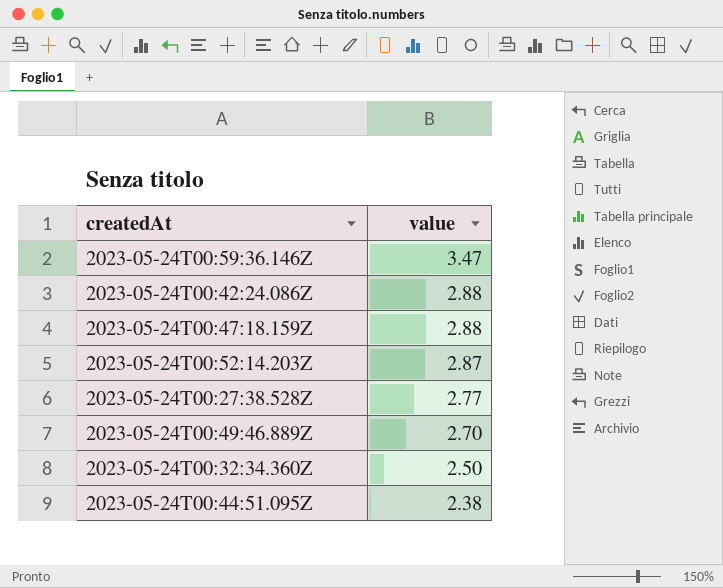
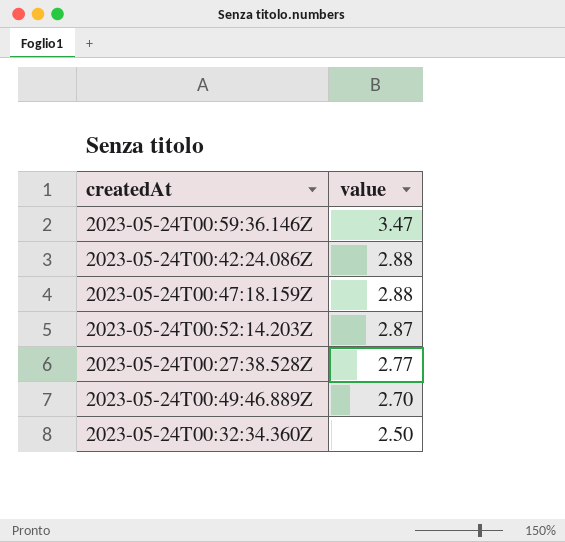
row 2023-05-24T00:44:51.095Z: 2.38 -> none

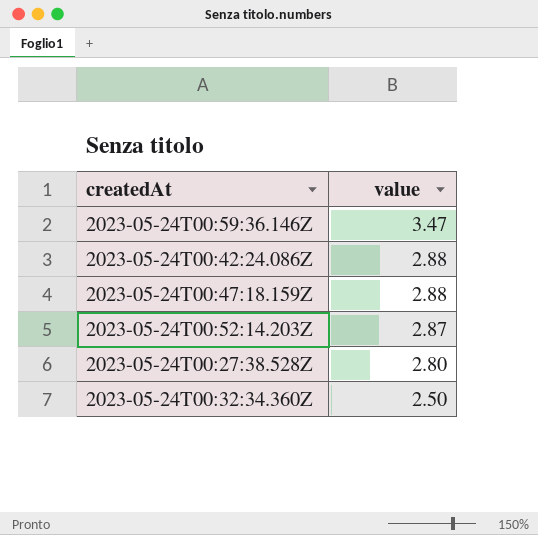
row 2023-05-24T00:49:46.889Z: 2.70 -> none
2023-05-24T00:27:38.528Z | value: 2.77 -> 2.80

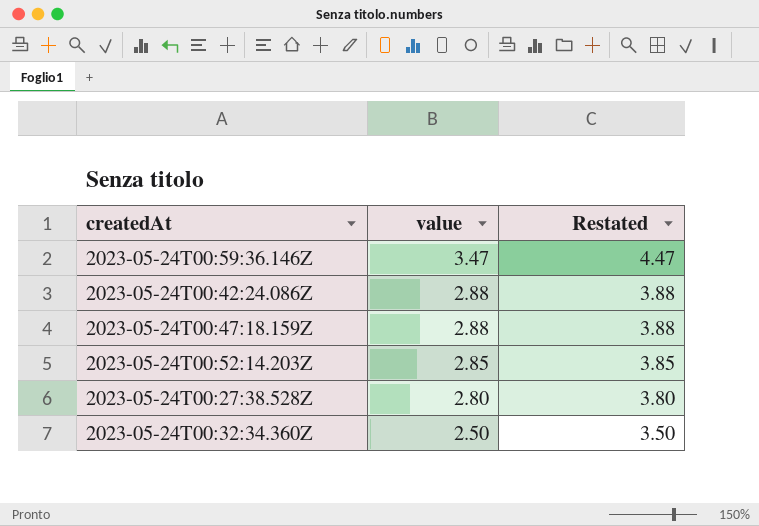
column Restated | formula: none -> [value] + 1
2023-05-24T00:52:14.203Z | value: 2.87 -> 2.85

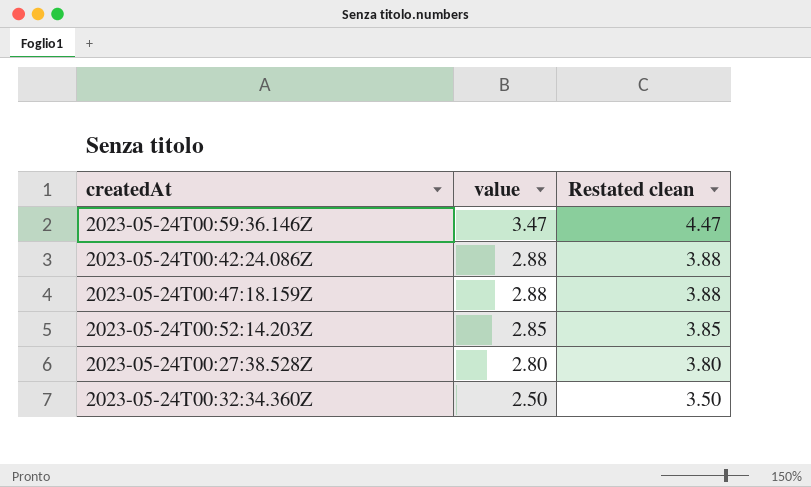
column name: Restated -> Restated clean

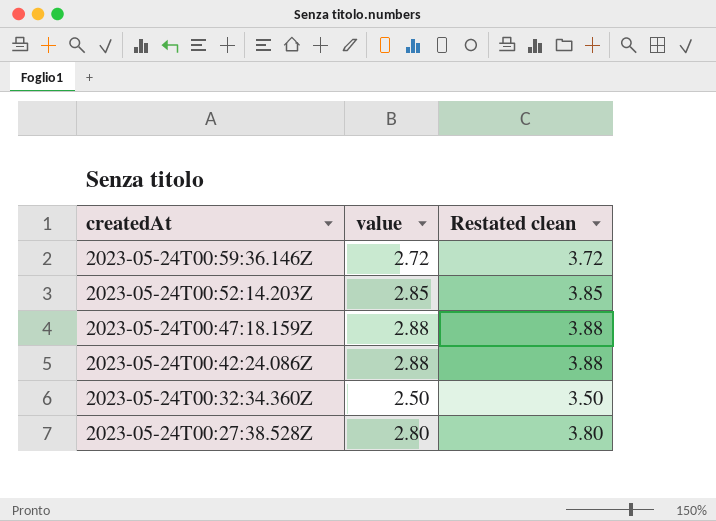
row order: value descending -> createdAt descending
2023-05-24T00:59:36.146Z | value: 3.47 -> 2.72
2023-05-24T00:59:36.146Z | Restated clean: 4.47 -> 3.72

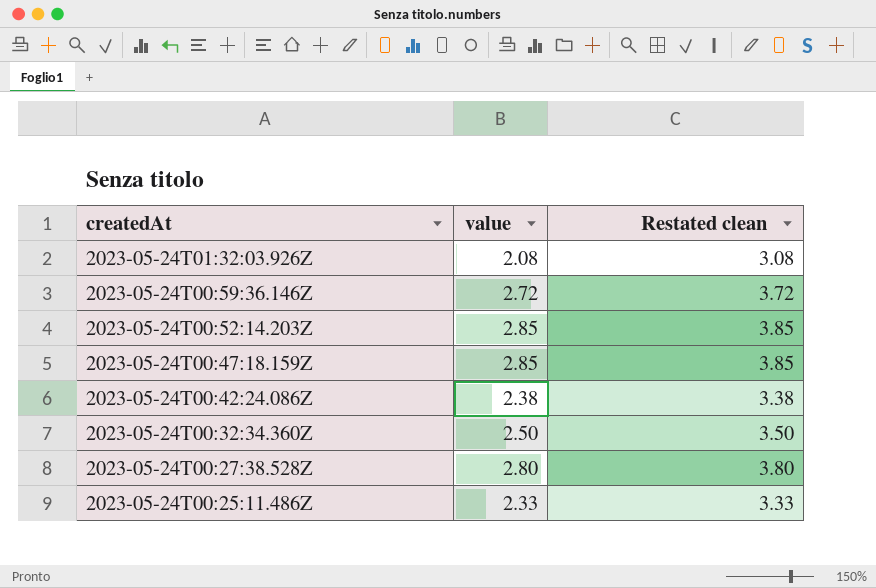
row 2023-05-24T01:32:03.926Z: none -> 2.08 | 3.08
2023-05-24T00:47:18.159Z | value: 2.88 -> 2.85
2023-05-24T00:47:18.159Z | Restated clean: 3.88 -> 3.85
2023-05-24T00:42:24.086Z | value: 2.88 -> 2.38
2023-05-24T00:42:24.086Z | Restated clean: 3.88 -> 3.38
row 2023-05-24T00:25:11.486Z: none -> 2.33 | 3.33

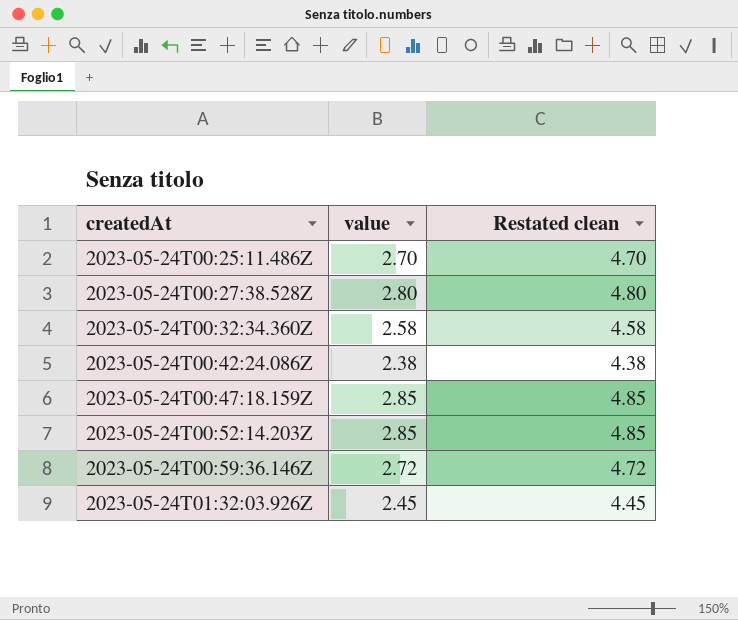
row order: createdAt descending -> createdAt ascending
column Restated clean | formula: [value] + 1 -> [value] + 2
2023-05-24T00:25:11.486Z | value: 2.33 -> 2.70
2023-05-24T00:32:34.360Z | value: 2.50 -> 2.58
2023-05-24T01:32:03.926Z | value: 2.08 -> 2.45

